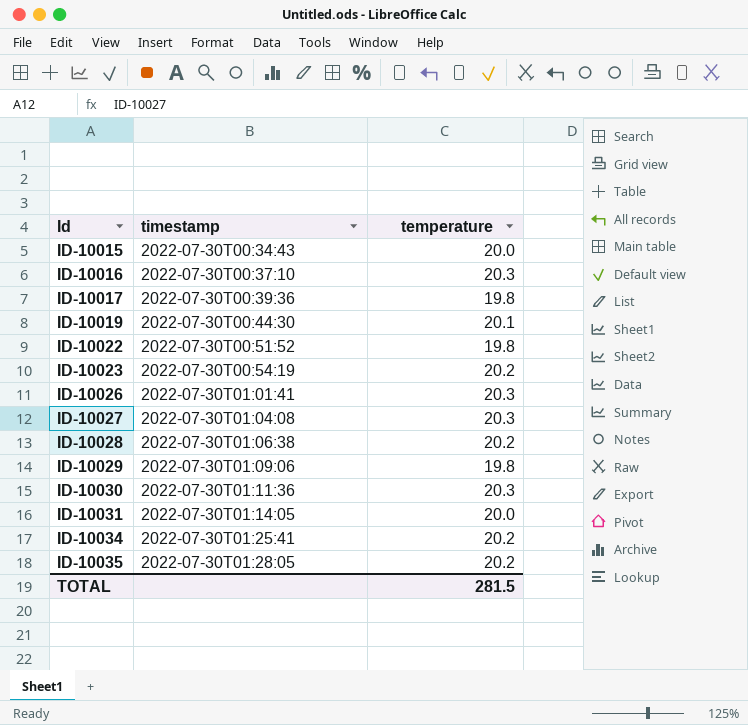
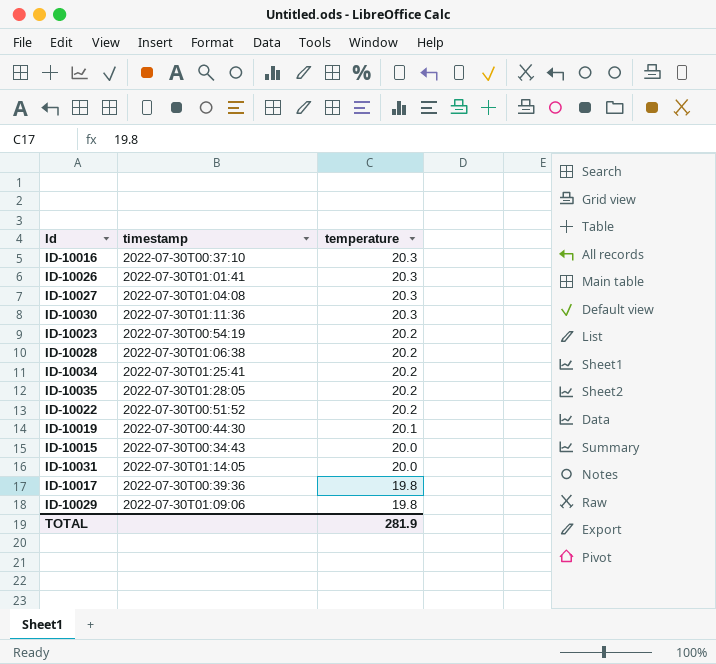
row order: Id ascending -> temperature descending
ID-10022 | temperature: 19.8 -> 20.2
TOTAL | temperature: 281.5 -> 281.9

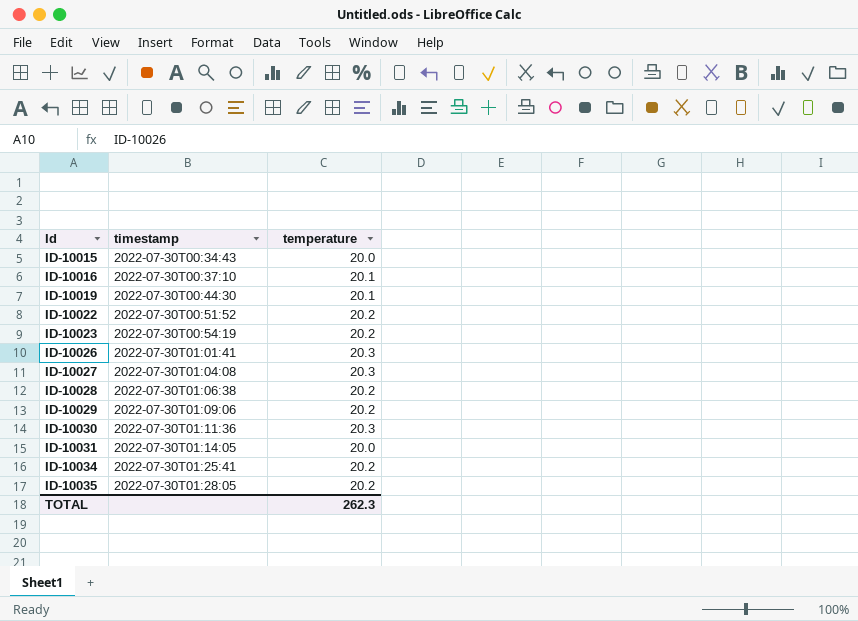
row order: temperature descending -> Id ascending
row ID-10017: 2022-07-30T00:39:36 | 19.8 -> none
ID-10016 | temperature: 20.3 -> 20.1
ID-10029 | temperature: 19.8 -> 20.2
TOTAL | temperature: 281.9 -> 262.3

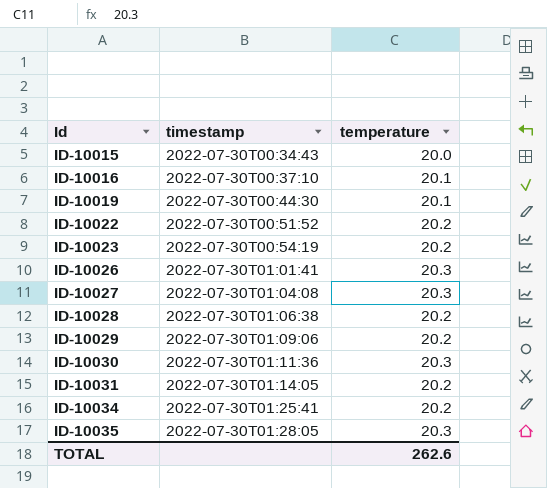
ID-10031 | temperature: 20.0 -> 20.2
ID-10035 | temperature: 20.2 -> 20.3
TOTAL | temperature: 262.3 -> 262.6

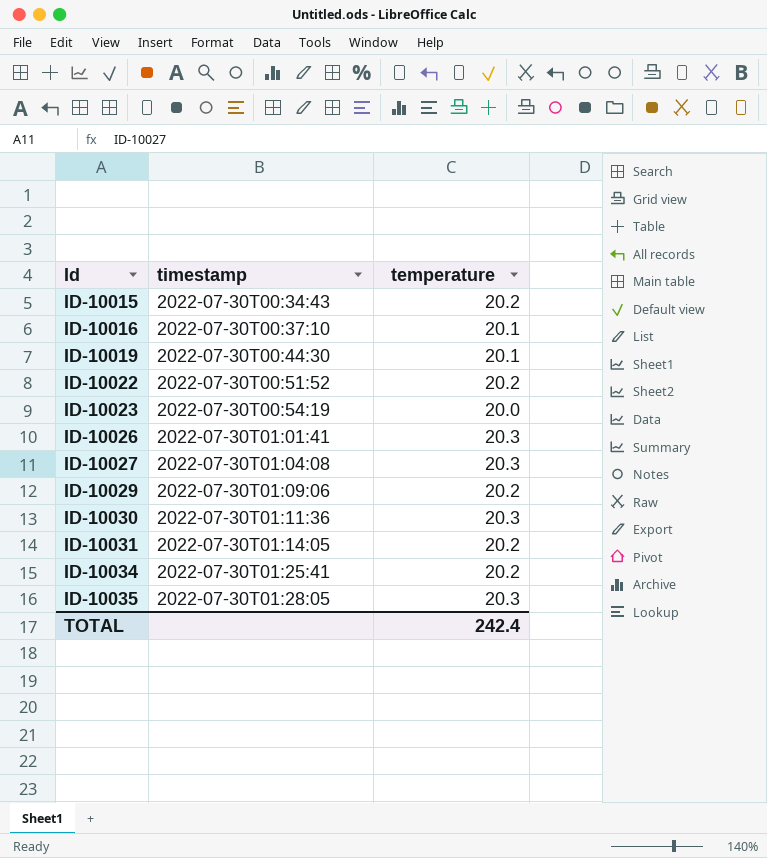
row ID-10028: 2022-07-30T01:06:38 | 20.2 -> none
ID-10015 | temperature: 20.0 -> 20.2
ID-10023 | temperature: 20.2 -> 20.0
TOTAL | temperature: 262.6 -> 242.4

